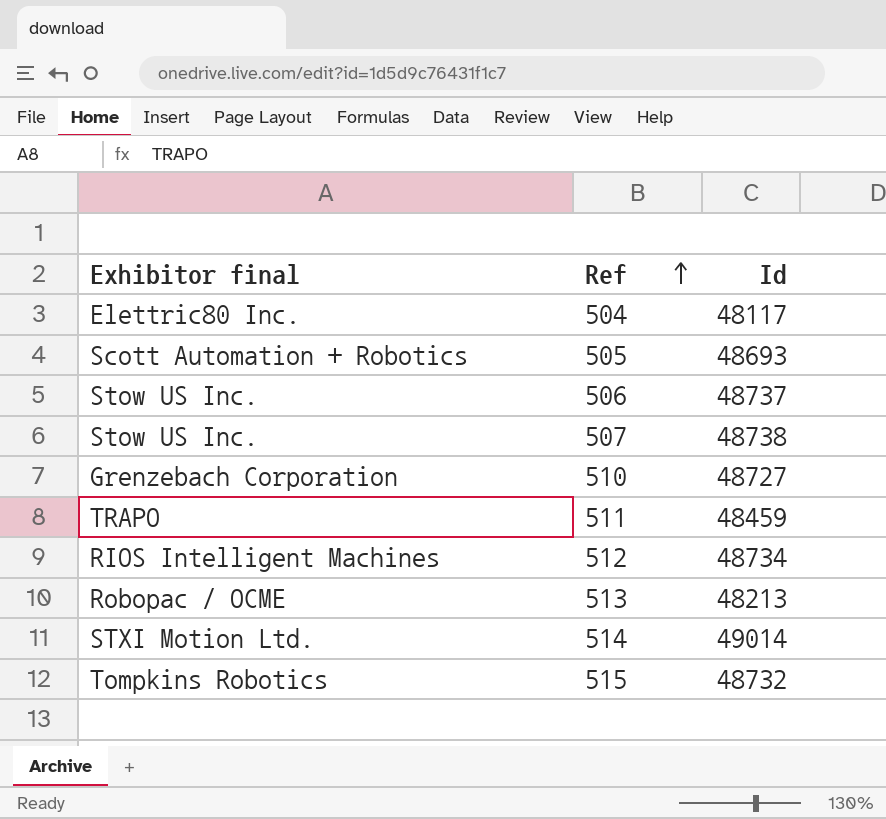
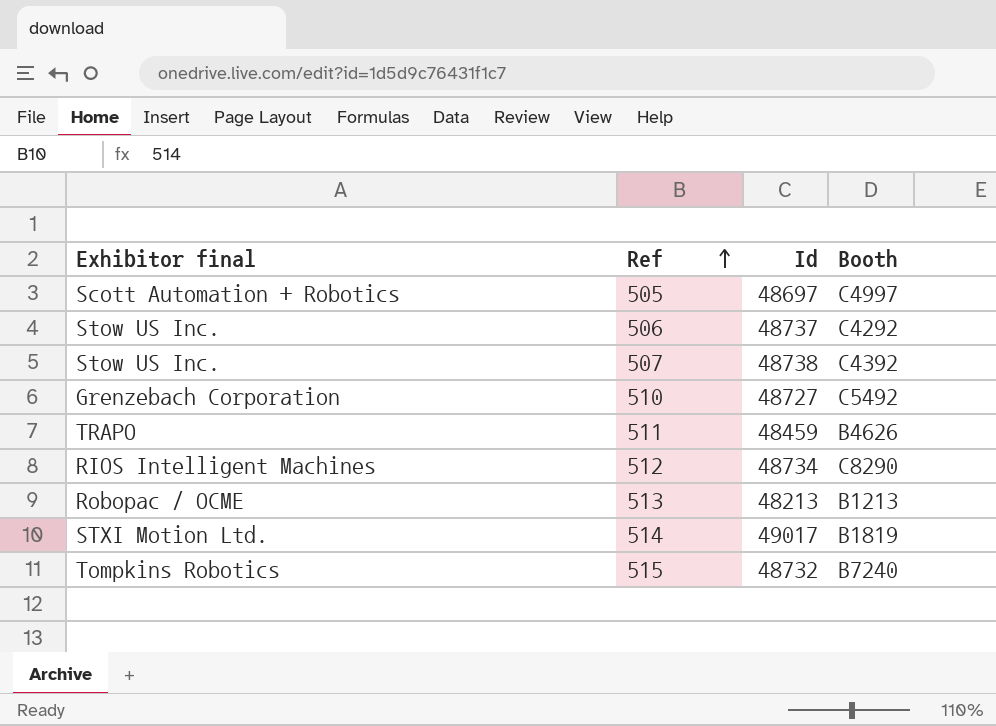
column Booth | position: none -> 4
row 504: Elettric80 Inc. | 48117 -> none
505 | Id: 48693 -> 48697
514 | Id: 49014 -> 49017

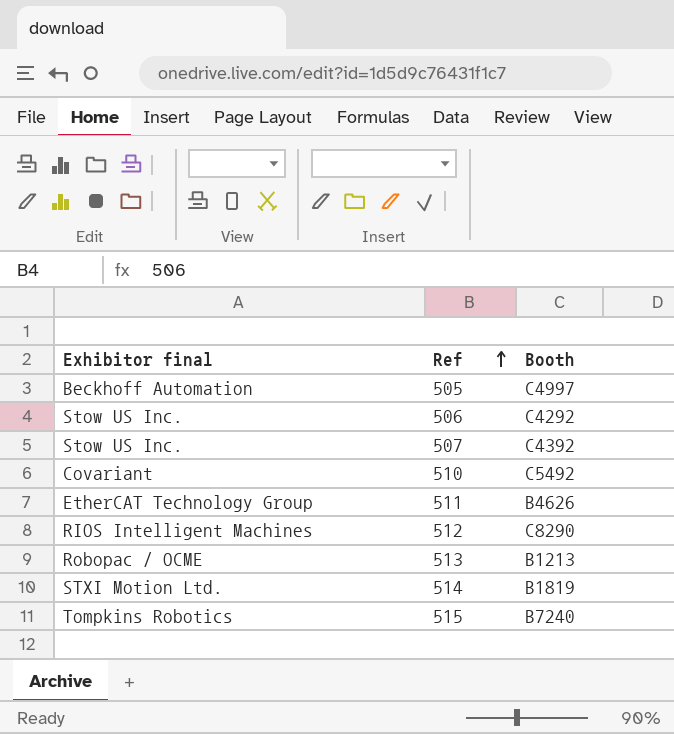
column Id | position: 3 -> none
505 | Exhibitor final: Scott Automation + Robotics -> Beckhoff Automation
510 | Exhibitor final: Grenzebach Corporation -> Covariant
511 | Exhibitor final: TRAPO -> EtherCAT Technology Group

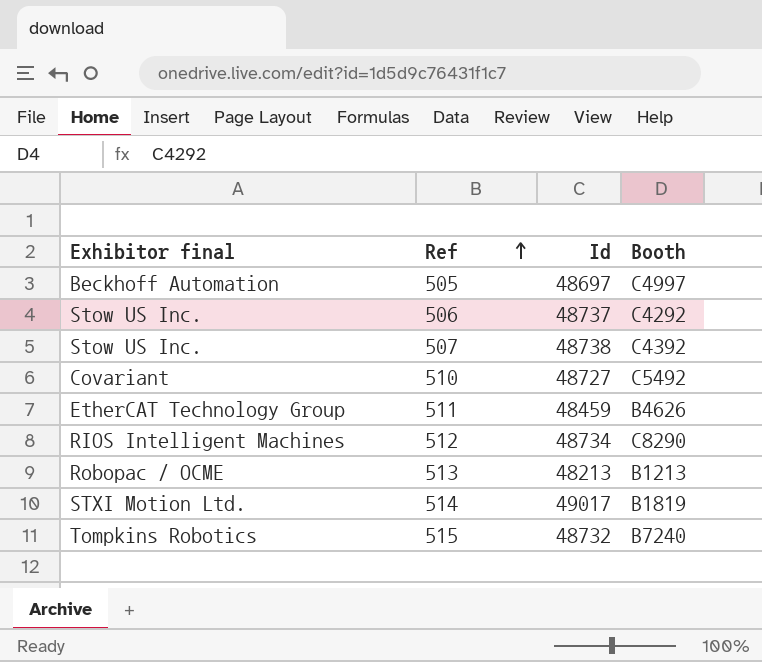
column Id | position: none -> 3

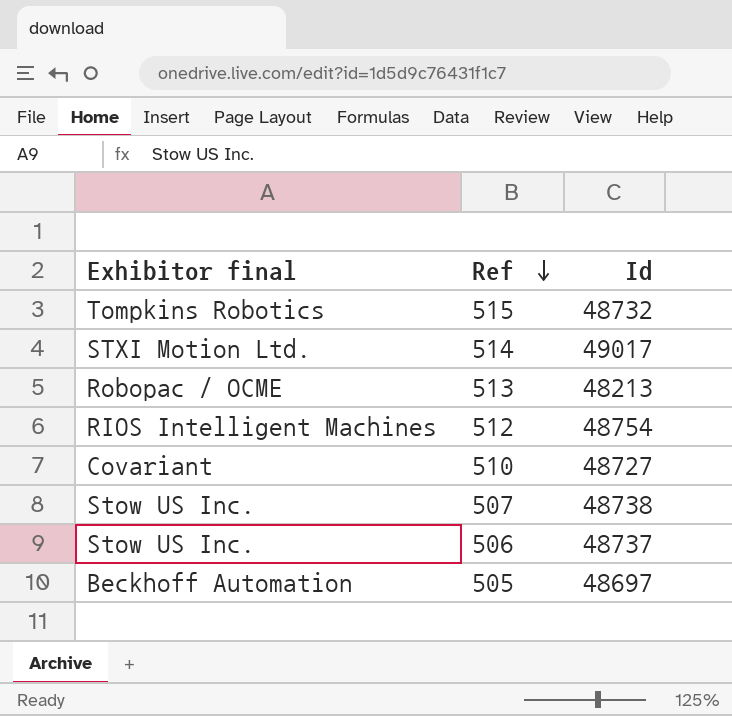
row order: Ref ascending -> Ref descending
column Booth | position: 4 -> none
row 511: EtherCAT Technology Group | 48459 | B4626 -> none
512 | Id: 48734 -> 48754

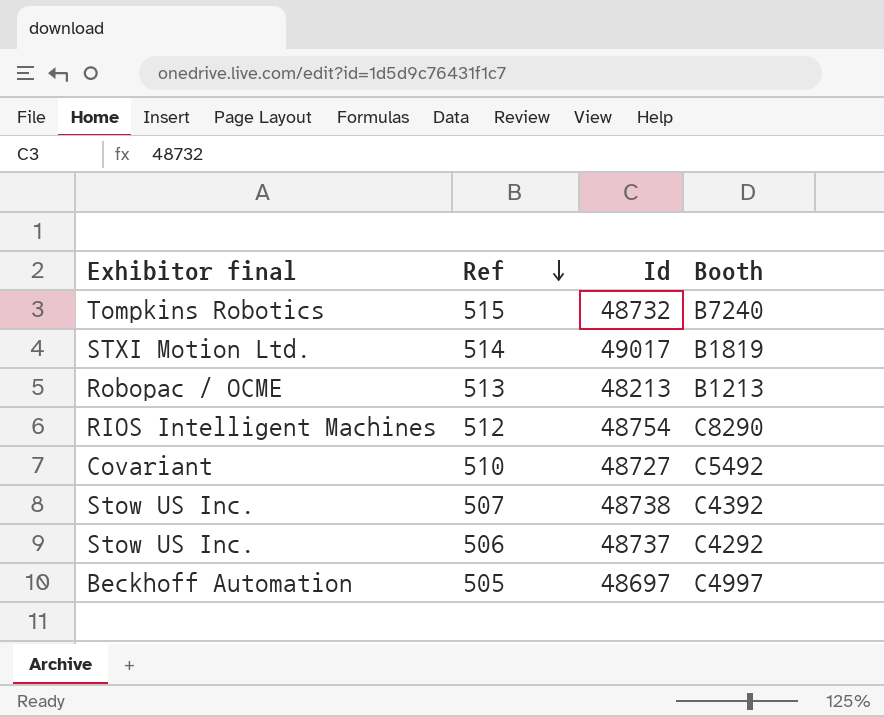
column Booth | position: none -> 4

